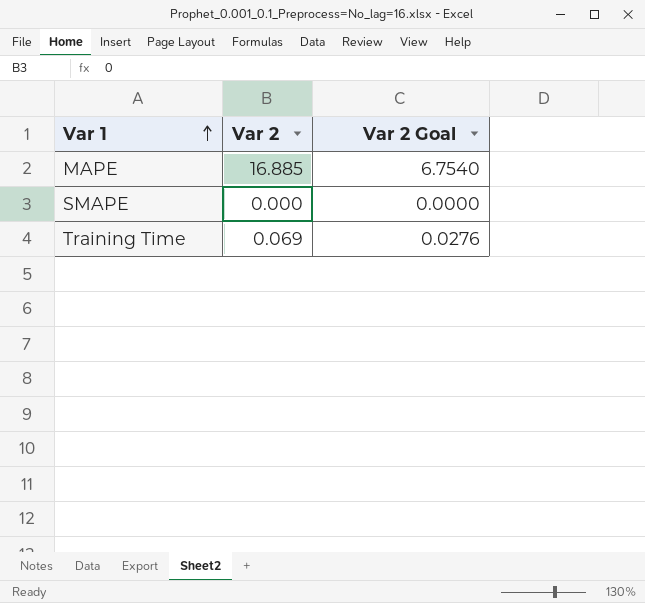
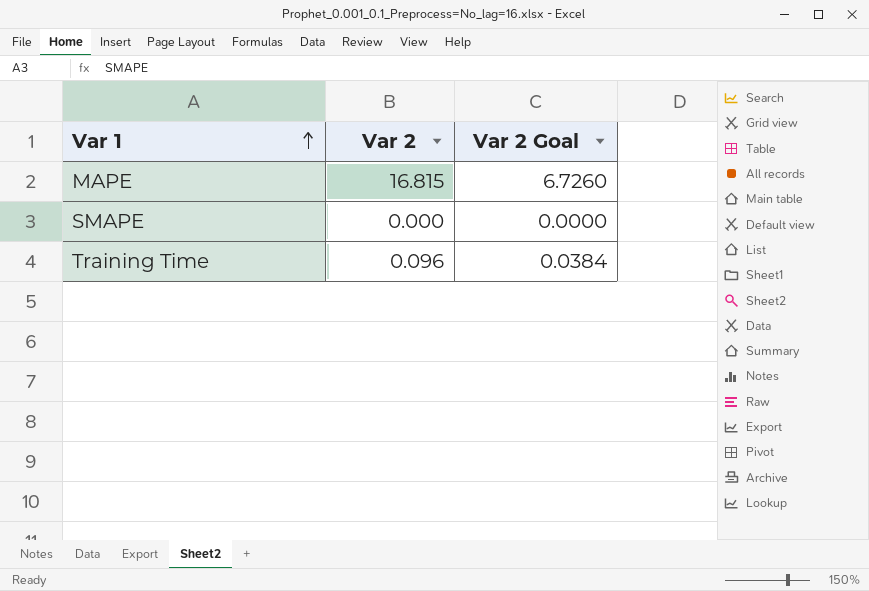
MAPE | Var 2: 16.885 -> 16.815
MAPE | Var 2 Goal: 6.7540 -> 6.7260
Training Time | Var 2: 0.069 -> 0.096
Training Time | Var 2 Goal: 0.0276 -> 0.0384

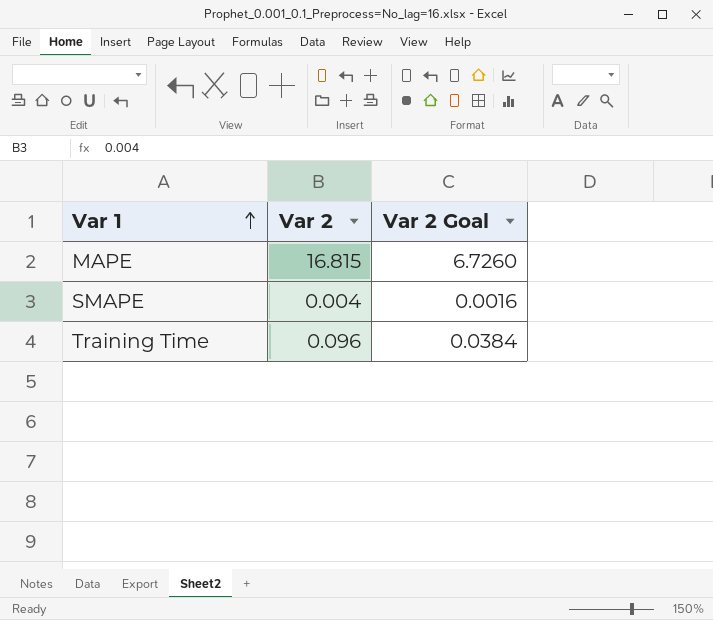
SMAPE | Var 2: 0.000 -> 0.004
SMAPE | Var 2 Goal: 0.0000 -> 0.0016

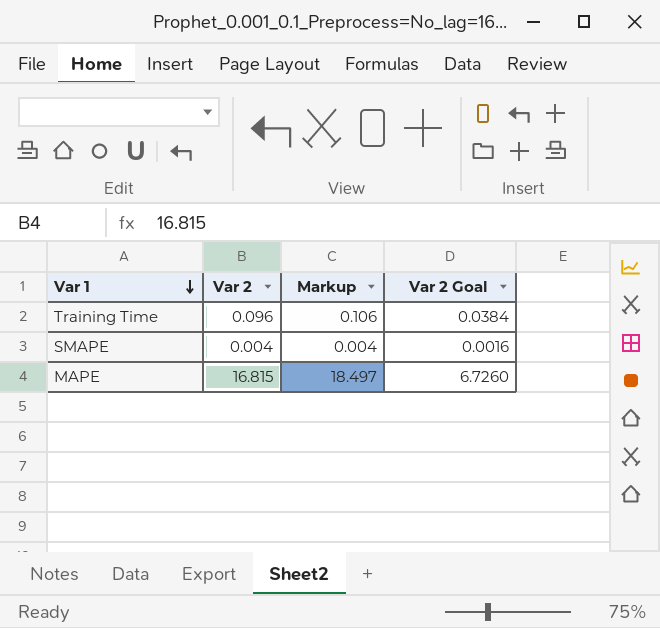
row order: Var 1 ascending -> Var 1 descending
column Markup | formula: none -> [Var 2] * 1.1

